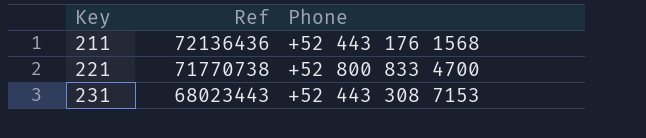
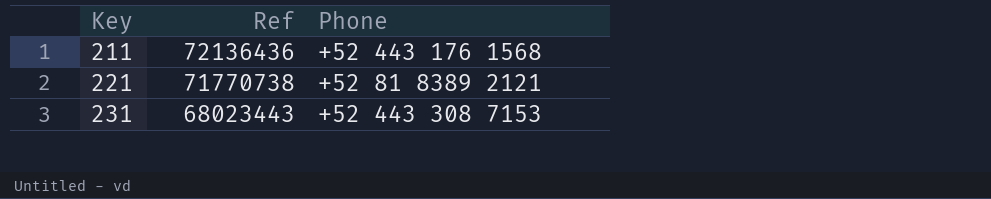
221 | Phone: +52 800 833 4700 -> +52 81 8389 2121

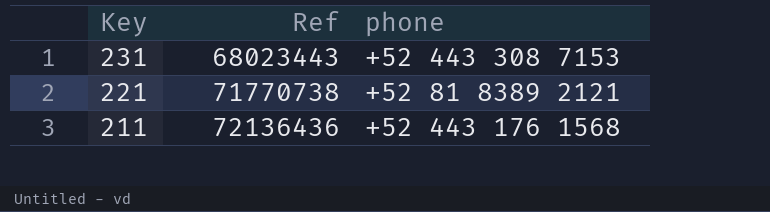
row order: Key ascending -> Key descending
column name: Phone -> phone

